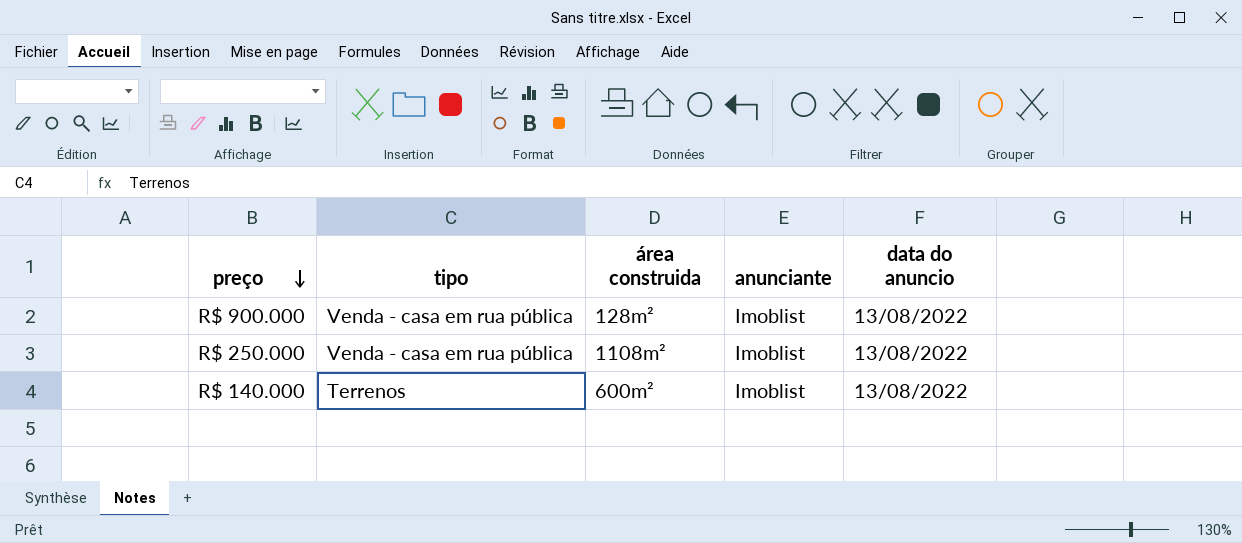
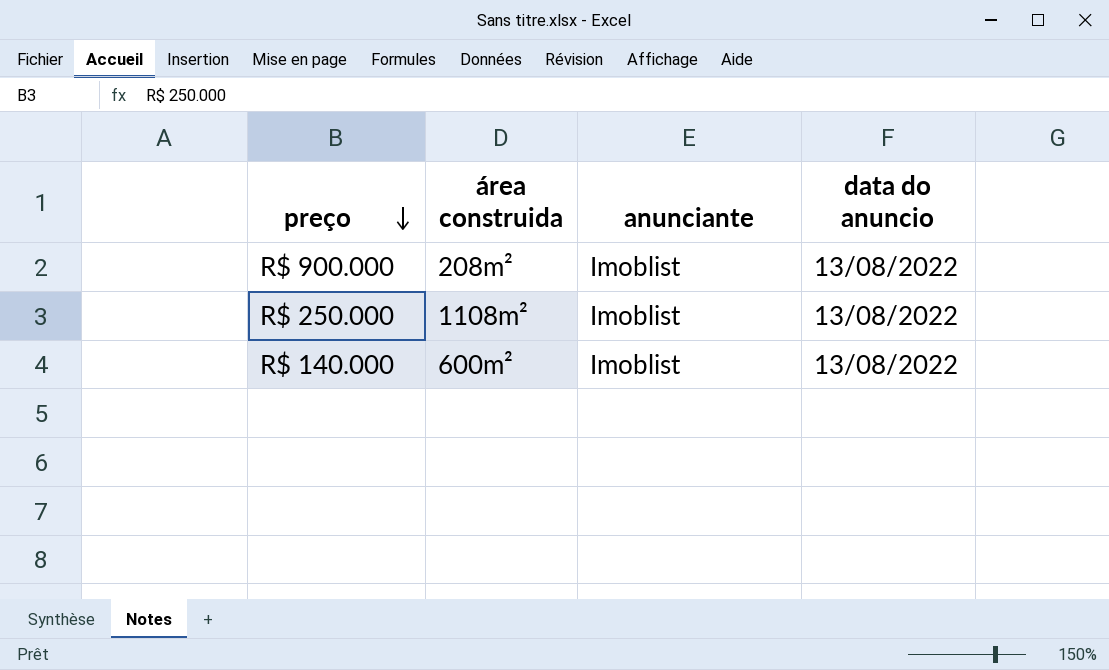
column tipo | position: 2 -> none
R$ 900.000 | área construida: 128m² -> 208m²

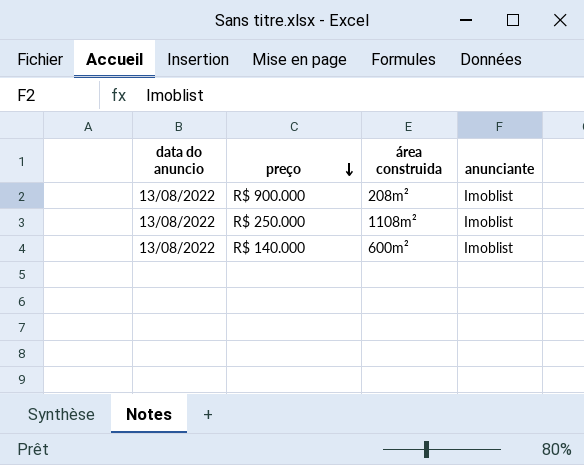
column data do anuncio | position: 4 -> 1

